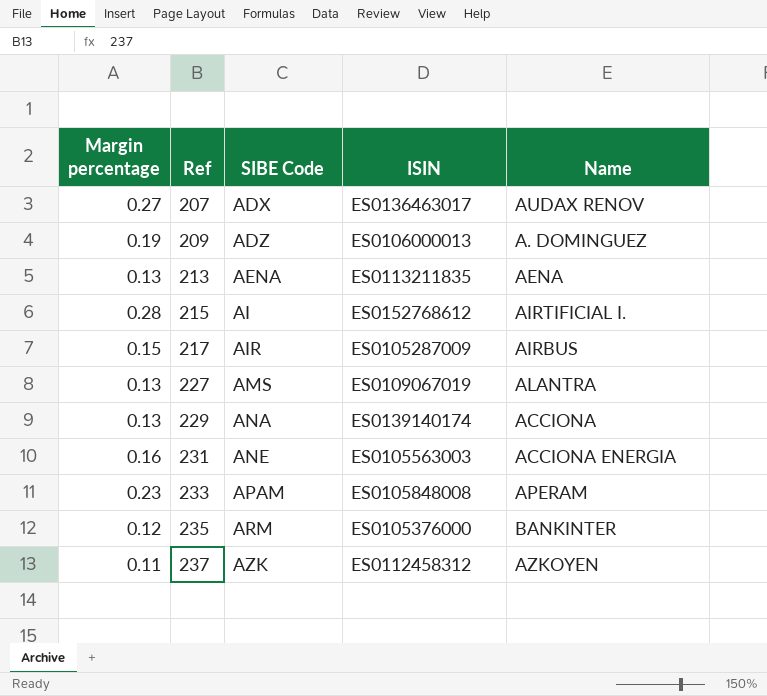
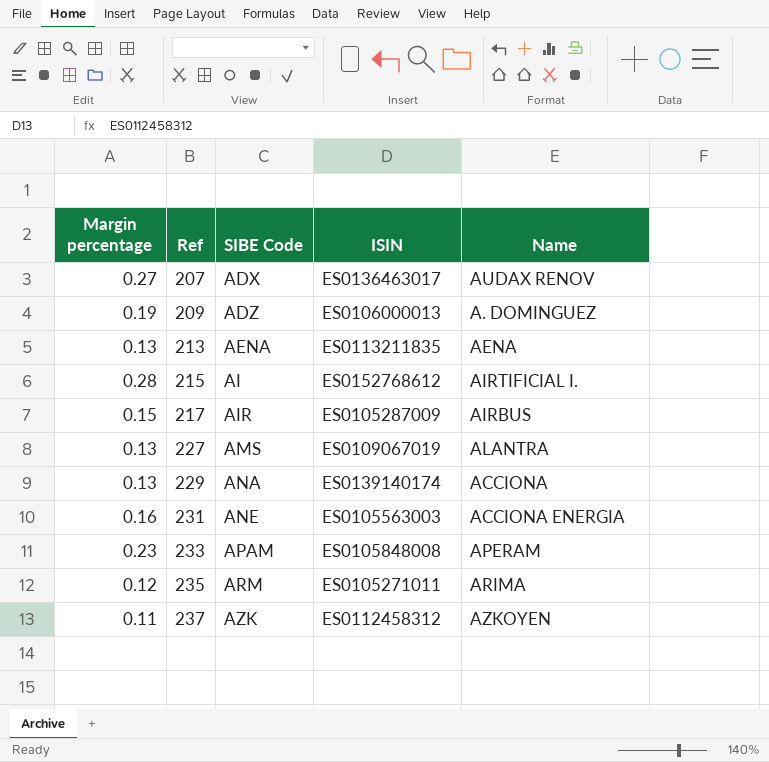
235 | ISIN: ES0105376000 -> ES0105271011
235 | Name: BANKINTER -> ARIMA

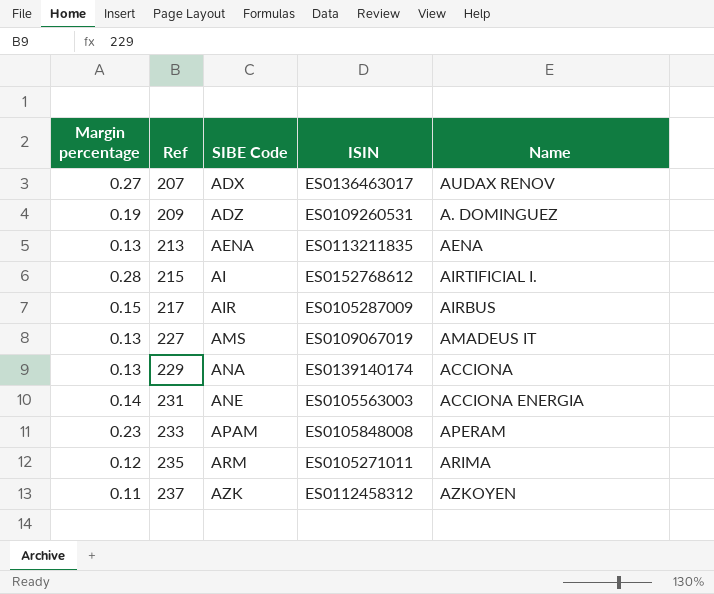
209 | ISIN: ES0106000013 -> ES0109260531
227 | Name: ALANTRA -> AMADEUS IT
231 | Margin percentage: 0.16 -> 0.14

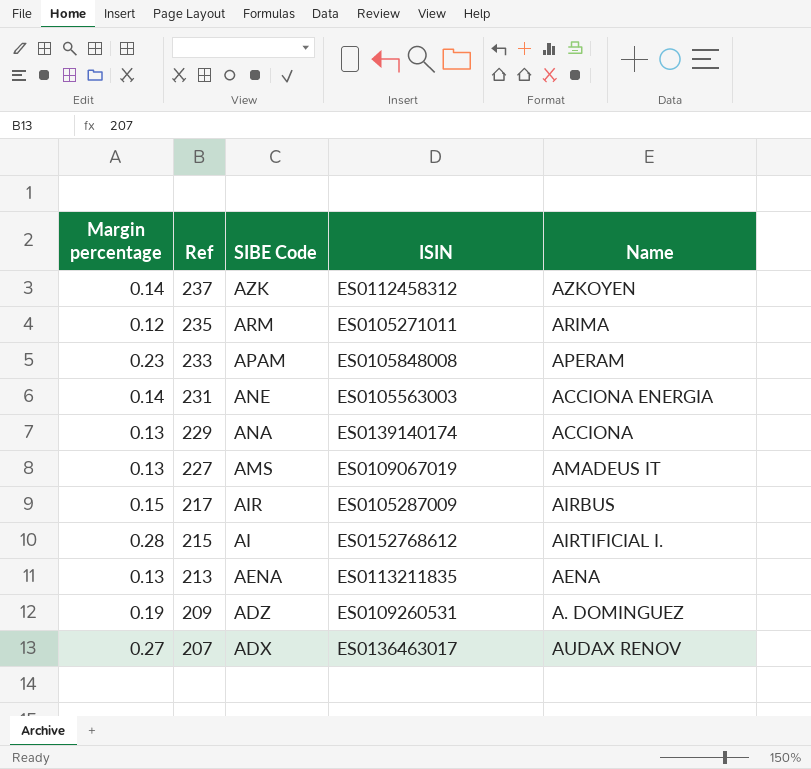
row order: Ref ascending -> Ref descending
237 | Margin percentage: 0.11 -> 0.14

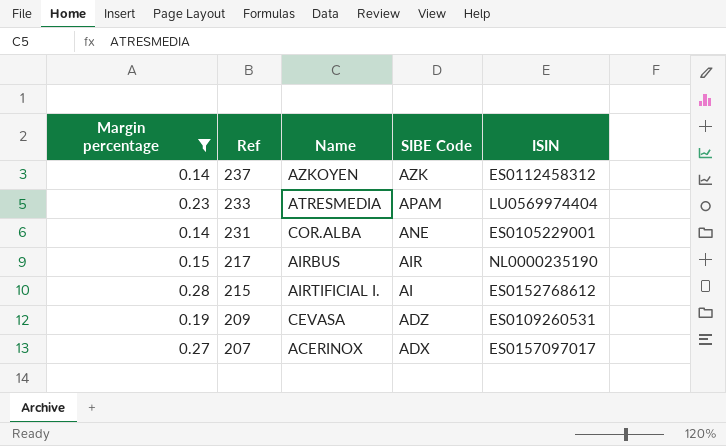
filter: none -> Margin percentage >= 0.14
column Name | position: 5 -> 3
233 | Name: APERAM -> ATRESMEDIA
233 | ISIN: ES0105848008 -> LU0569974404
231 | Name: ACCIONA ENERGIA -> COR.ALBA
231 | ISIN: ES0105563003 -> ES0105229001
217 | ISIN: ES0105287009 -> NL0000235190
209 | Name: A. DOMINGUEZ -> CEVASA
207 | Name: AUDAX RENOV -> ACERINOX
207 | ISIN: ES0136463017 -> ES0157097017

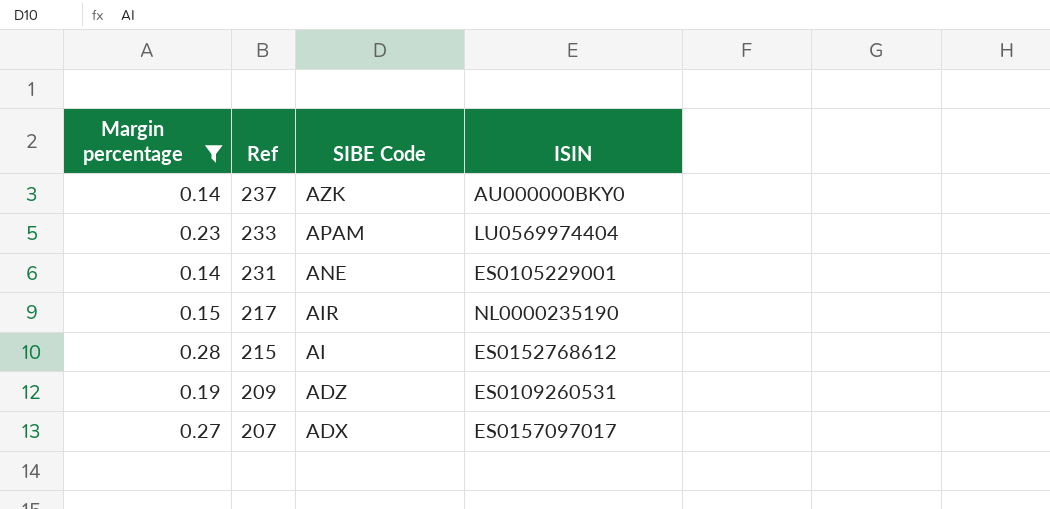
column Name | position: 3 -> none
237 | ISIN: ES0112458312 -> AU000000BKY0

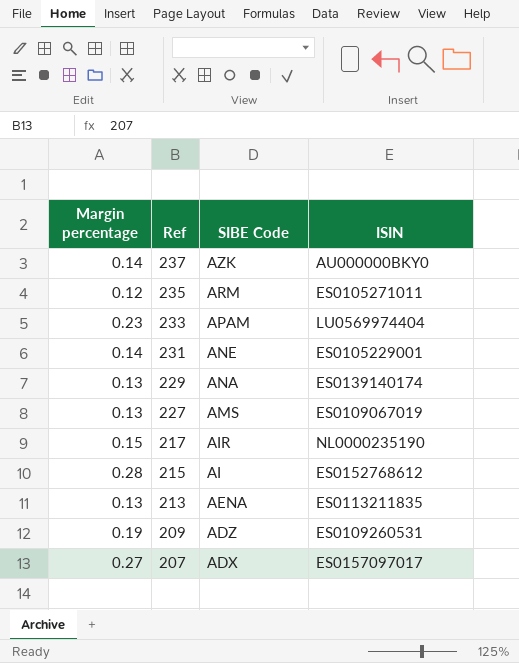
filter: Margin percentage >= 0.14 -> none

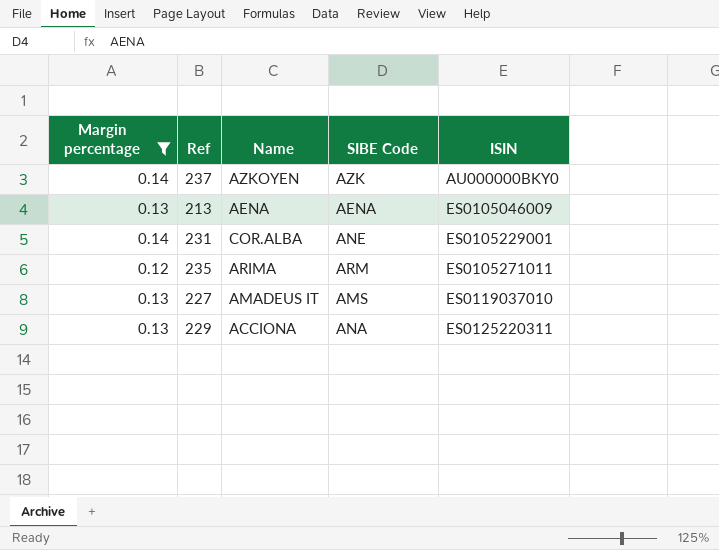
filter: none -> Margin percentage <= 0.14
row order: Ref descending -> ISIN ascending
column Name | position: none -> 3
213 | ISIN: ES0113211835 -> ES0105046009
227 | ISIN: ES0109067019 -> ES0119037010
229 | ISIN: ES0139140174 -> ES0125220311

